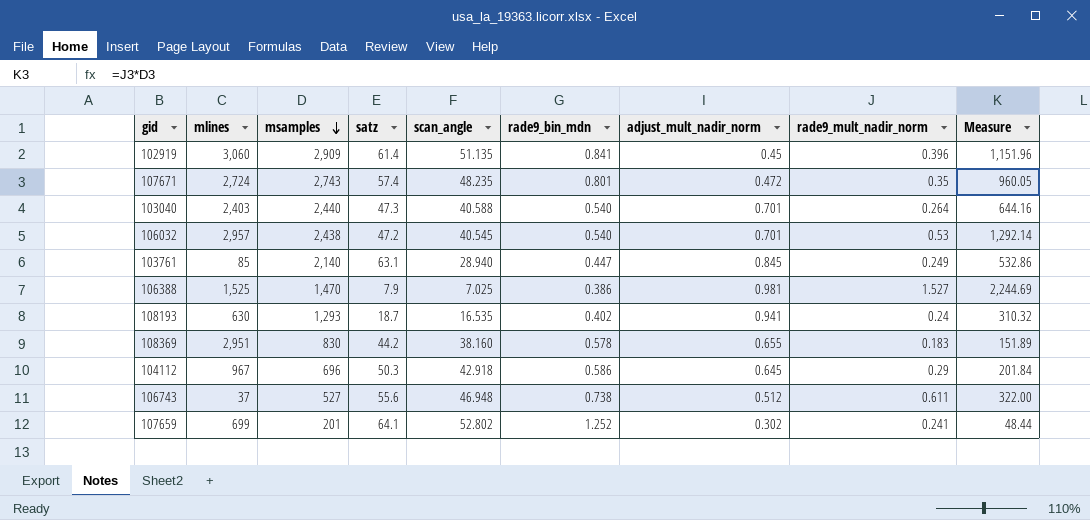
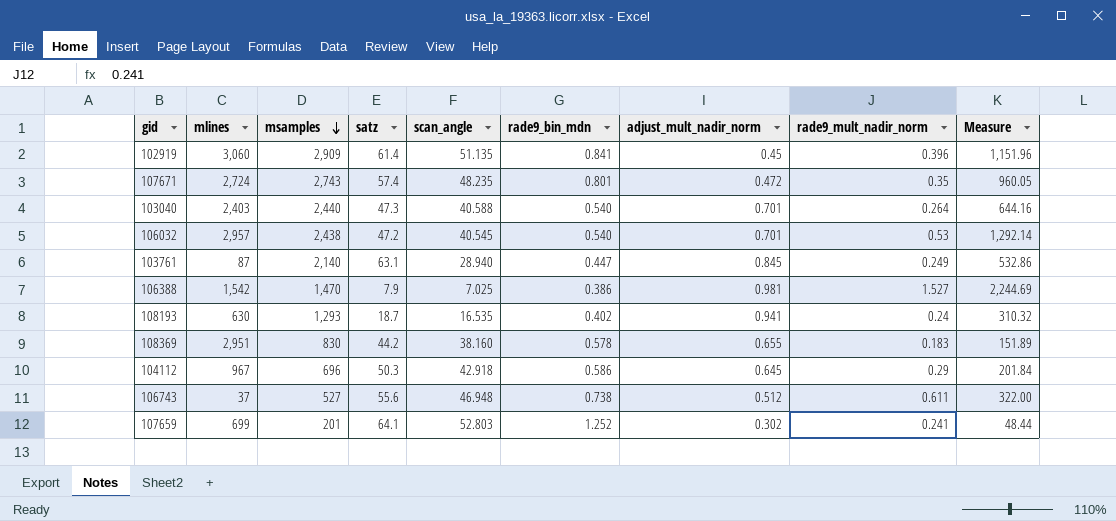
103761 | mlines: 85 -> 87
106388 | mlines: 1,525 -> 1,542
107659 | scan_angle: 52.802 -> 52.803

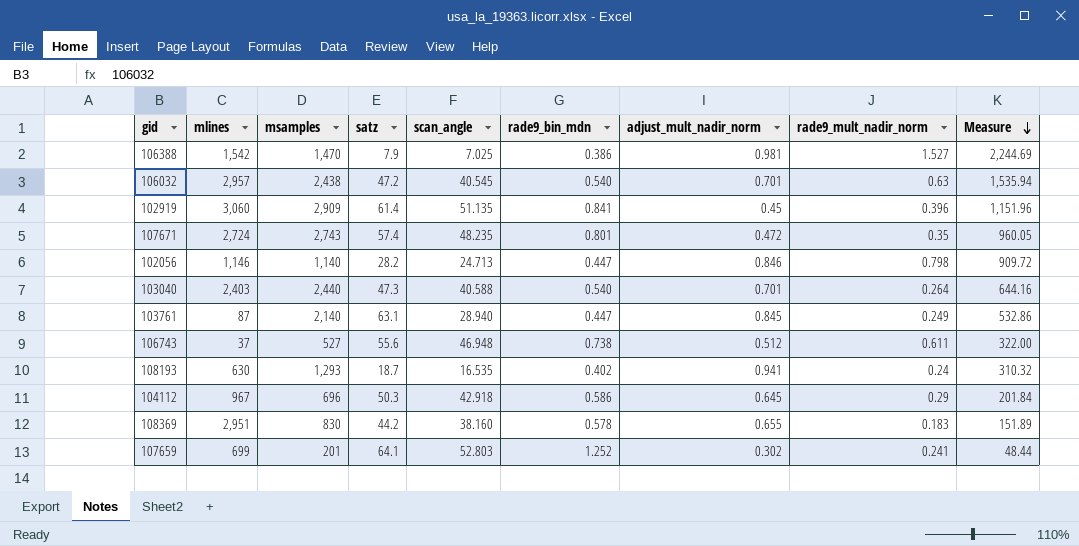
row order: msamples descending -> Measure descending
106032 | rade9_mult_nadir_norm: 0.53 -> 0.63
106032 | Measure: 1,292.14 -> 1,535.94
row 102056: none -> 1,146 | 1,140 | 28.2 | 24.713 | 0.447 | 0.846 | 0.798 | 909.72

